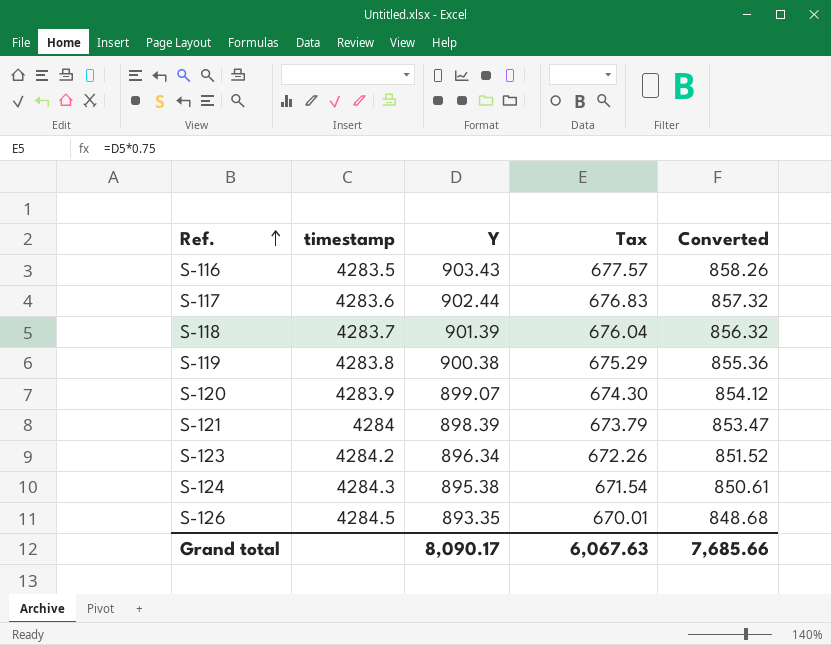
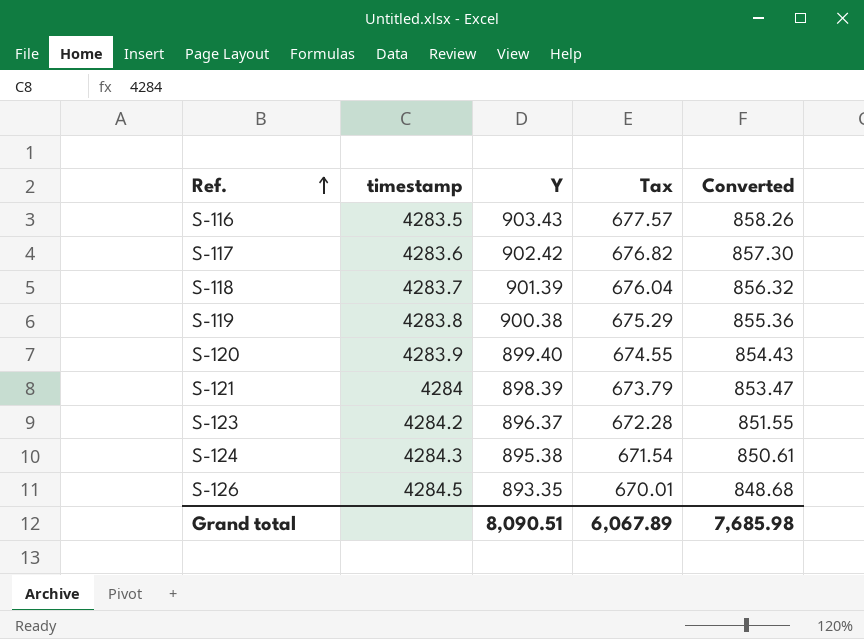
S-117 | Y: 902.44 -> 902.42
S-117 | Tax: 676.83 -> 676.82
S-117 | Converted: 857.32 -> 857.30
S-120 | Y: 899.07 -> 899.40
S-120 | Tax: 674.30 -> 674.55
S-120 | Converted: 854.12 -> 854.43
S-123 | Y: 896.34 -> 896.37
S-123 | Tax: 672.26 -> 672.28
S-123 | Converted: 851.52 -> 851.55
Grand total | Y: 8,090.17 -> 8,090.51
Grand total | Tax: 6,067.63 -> 6,067.89
Grand total | Converted: 7,685.66 -> 7,685.98

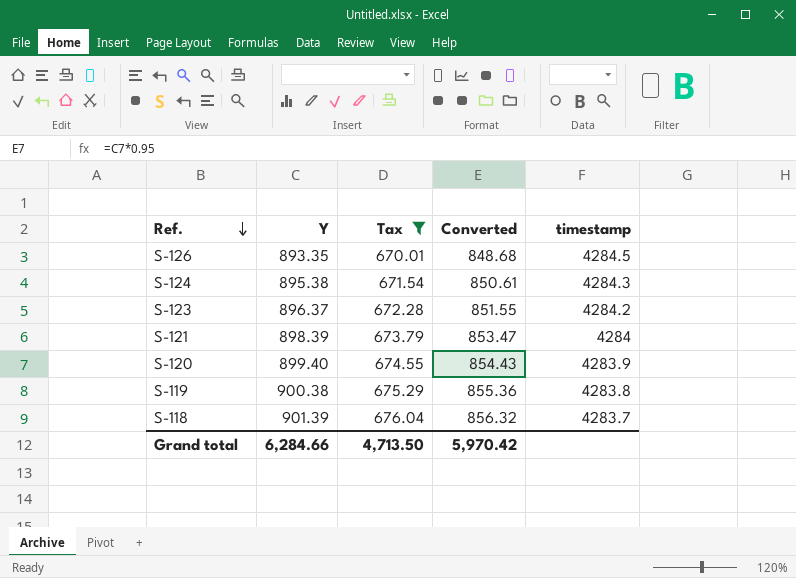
filter: none -> Tax <= 676.04
row order: Ref. ascending -> Ref. descending
column timestamp | position: 2 -> 5
Grand total | Y: 8,090.51 -> 6,284.66
Grand total | Tax: 6,067.89 -> 4,713.50
Grand total | Converted: 7,685.98 -> 5,970.42

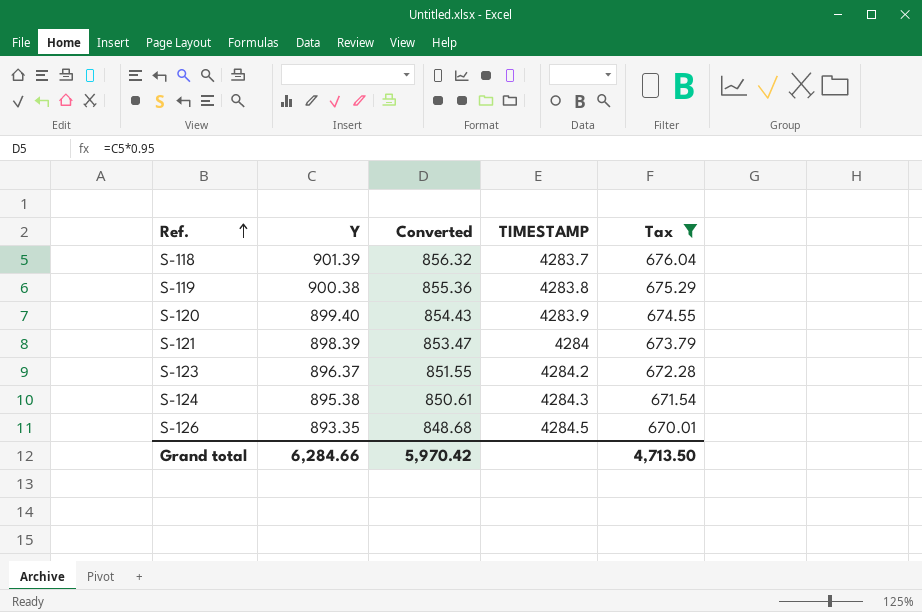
row order: Ref. descending -> Ref. ascending
column name: timestamp -> TIMESTAMP
column Tax | position: 3 -> 5

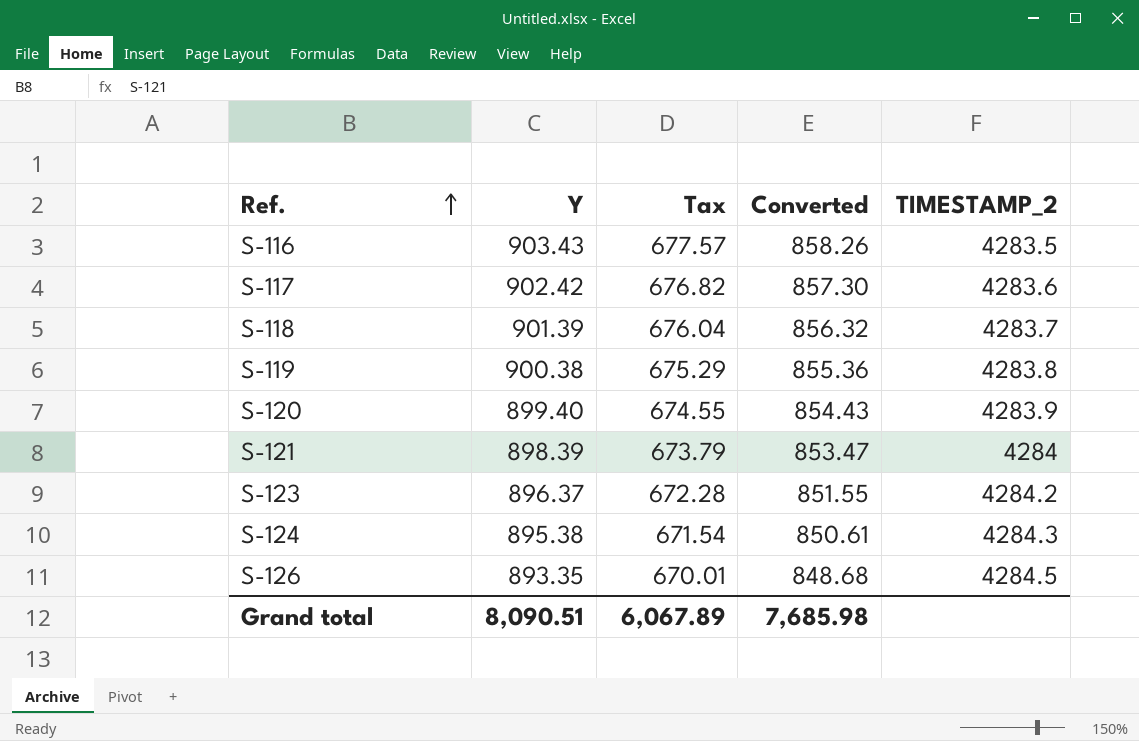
filter: Tax <= 676.04 -> none
column Tax | position: 5 -> 3
column name: TIMESTAMP -> TIMESTAMP_2
Grand total | Y: 6,284.66 -> 8,090.51
Grand total | Tax: 4,713.50 -> 6,067.89
Grand total | Converted: 5,970.42 -> 7,685.98

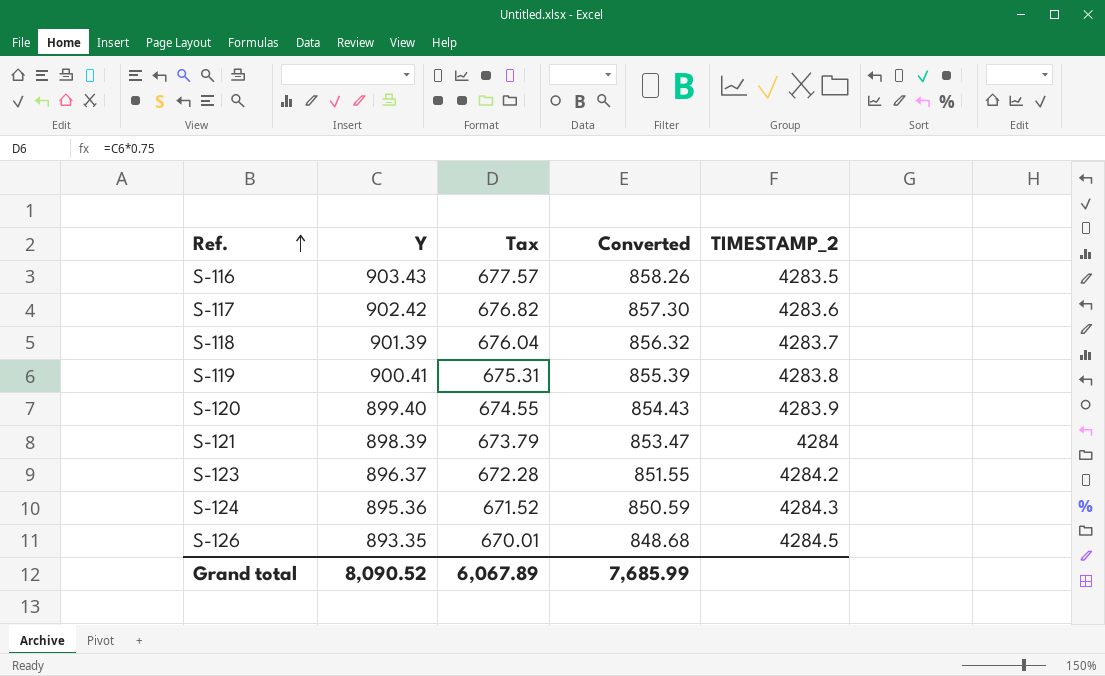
S-119 | Y: 900.38 -> 900.41
S-119 | Tax: 675.29 -> 675.31
S-119 | Converted: 855.36 -> 855.39
S-124 | Y: 895.38 -> 895.36
S-124 | Tax: 671.54 -> 671.52
S-124 | Converted: 850.61 -> 850.59
Grand total | Y: 8,090.51 -> 8,090.52
Grand total | Converted: 7,685.98 -> 7,685.99

